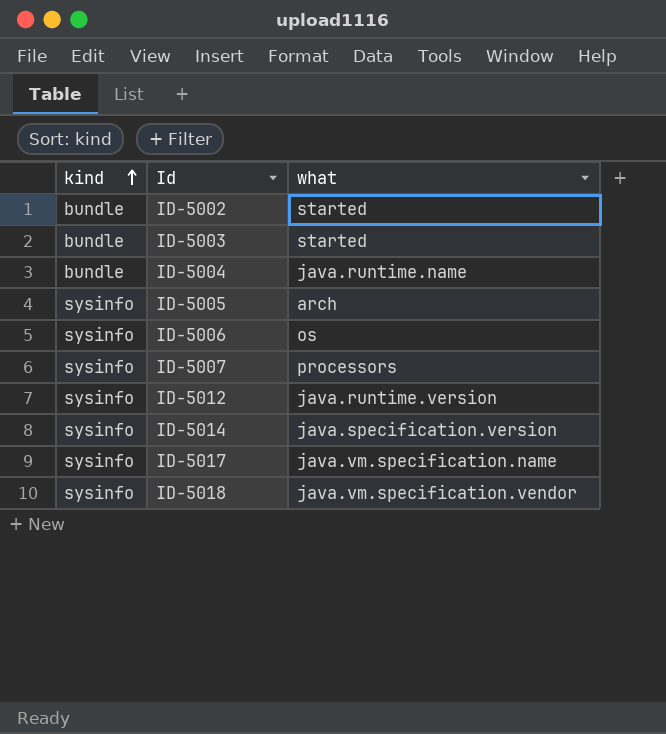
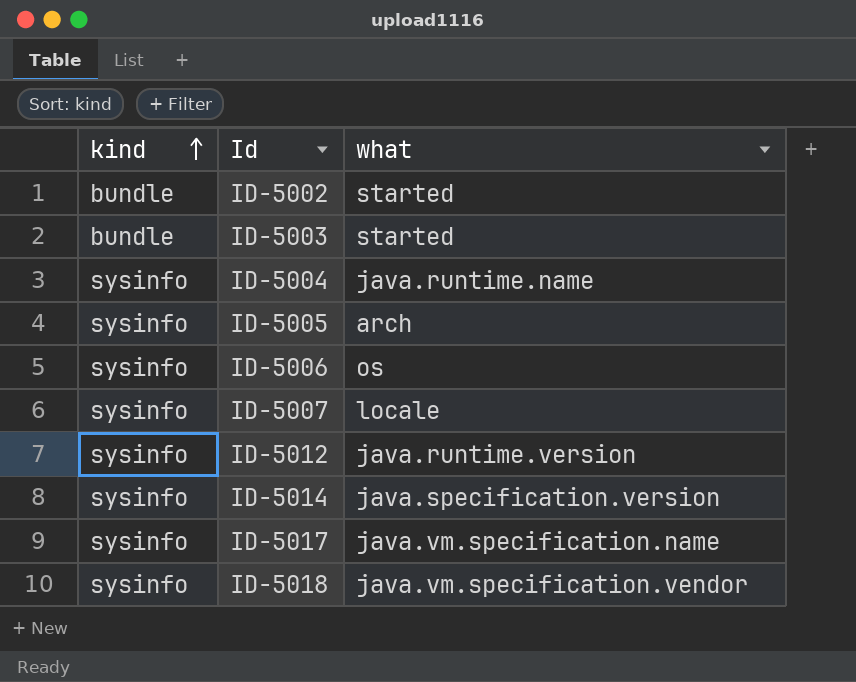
ID-5004 | kind: bundle -> sysinfo
ID-5007 | what: processors -> locale

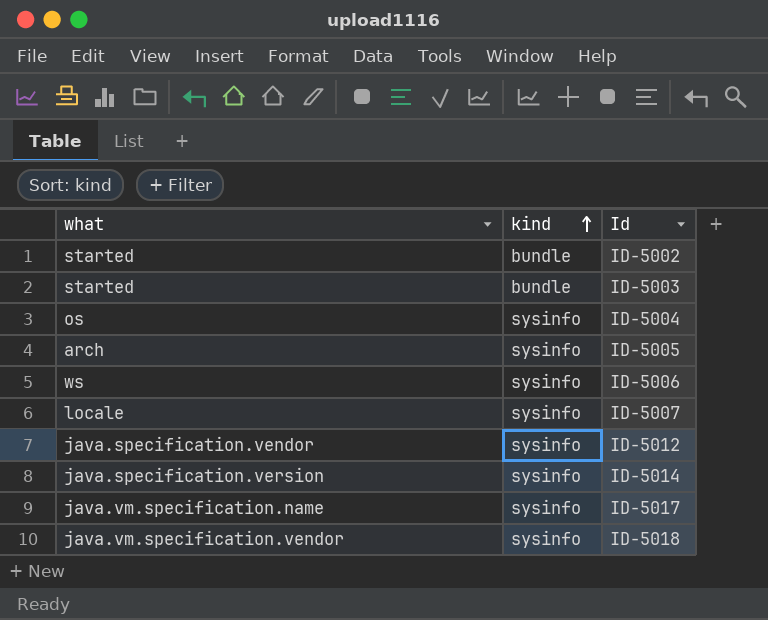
column what | position: 3 -> 1
ID-5004 | what: java.runtime.name -> os
ID-5006 | what: os -> ws
ID-5012 | what: java.runtime.version -> java.specification.vendor

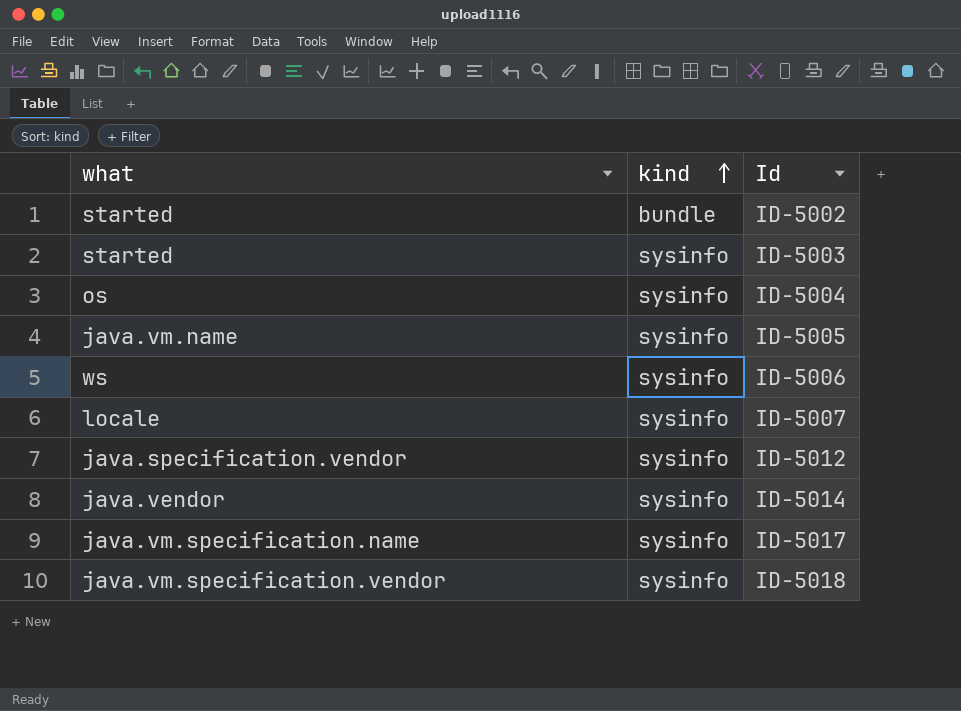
ID-5003 | kind: bundle -> sysinfo
ID-5005 | what: arch -> java.vm.name
ID-5014 | what: java.specification.version -> java.vendor

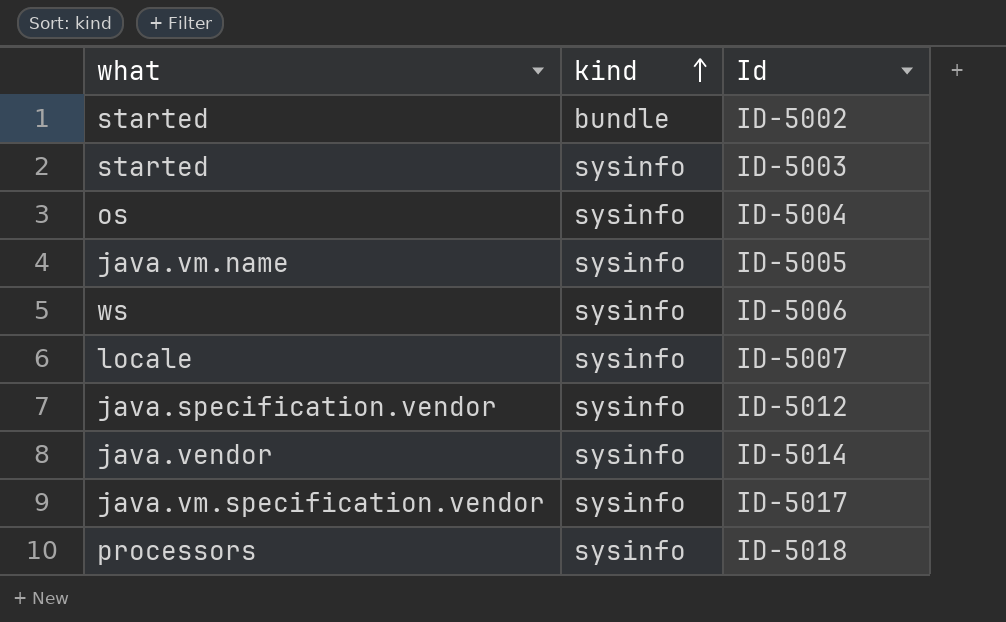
ID-5017 | what: java.vm.specification.name -> java.vm.specification.vendor
ID-5018 | what: java.vm.specification.vendor -> processors

